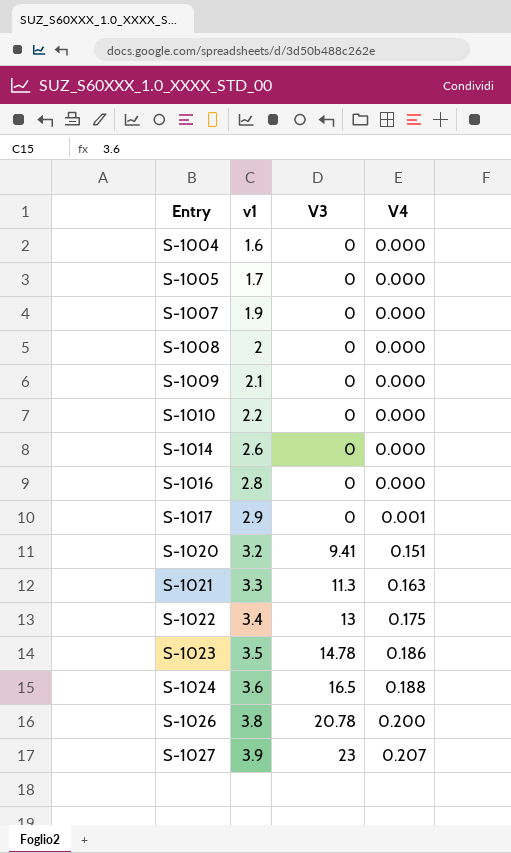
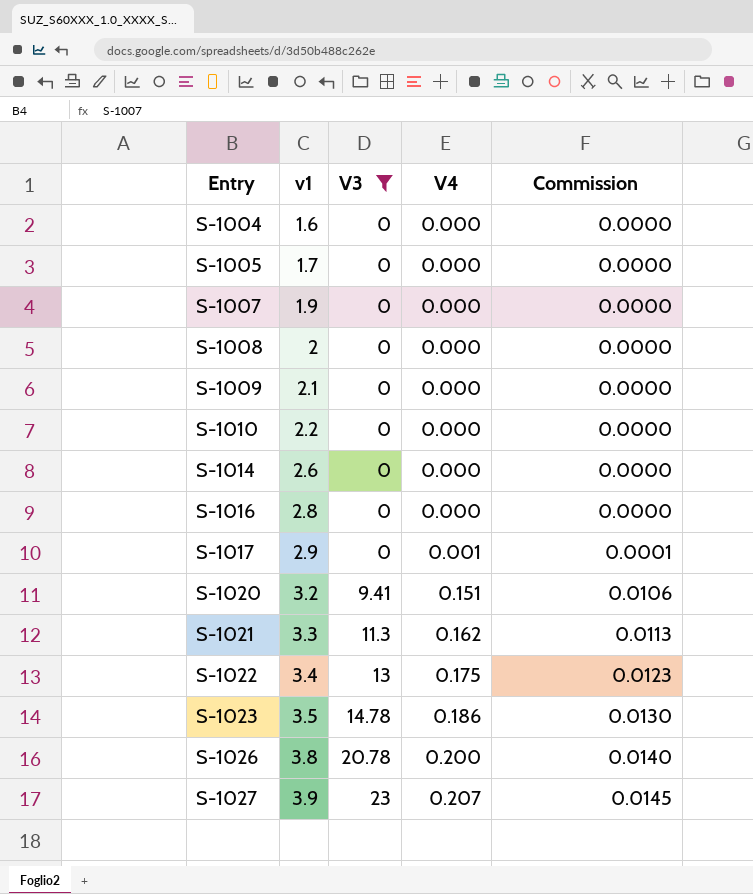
filter: none -> V3 != 16.5
column Commission | formula: none -> [V4] * 0.07
S-1021 | V4: 0.163 -> 0.162

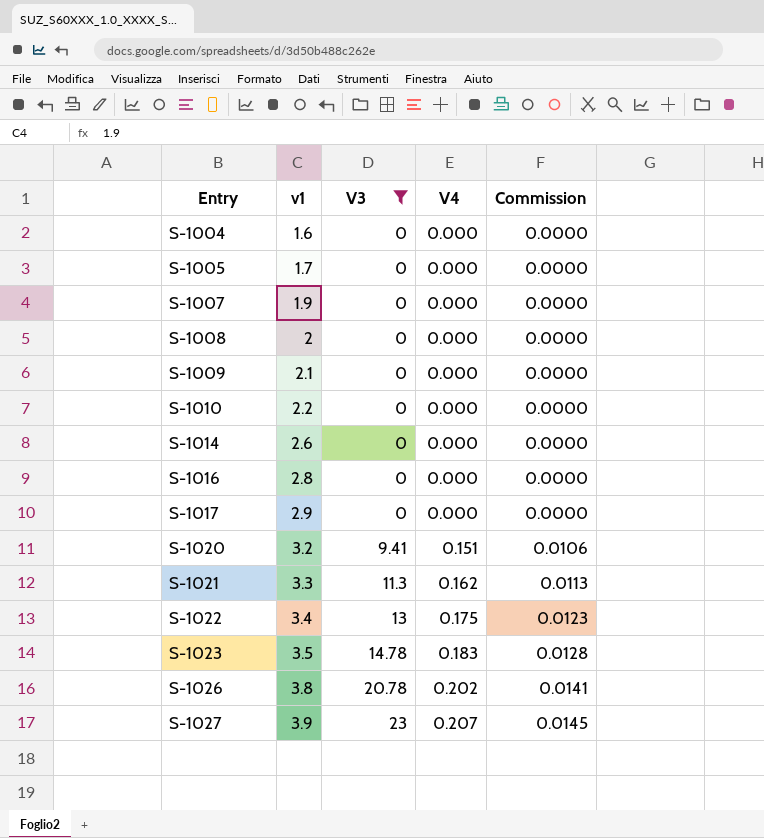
S-1017 | V4: 0.001 -> 0.000
S-1017 | Commission: 0.0001 -> 0.0000
S-1023 | V4: 0.186 -> 0.183
S-1023 | Commission: 0.0130 -> 0.0128
S-1026 | V4: 0.200 -> 0.202
S-1026 | Commission: 0.0140 -> 0.0141

